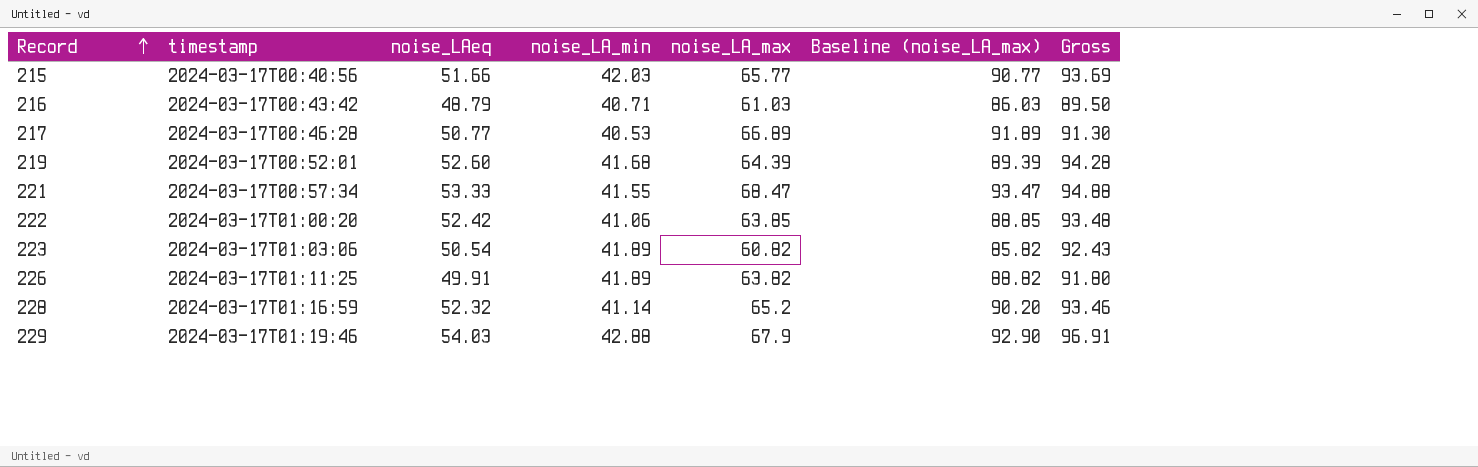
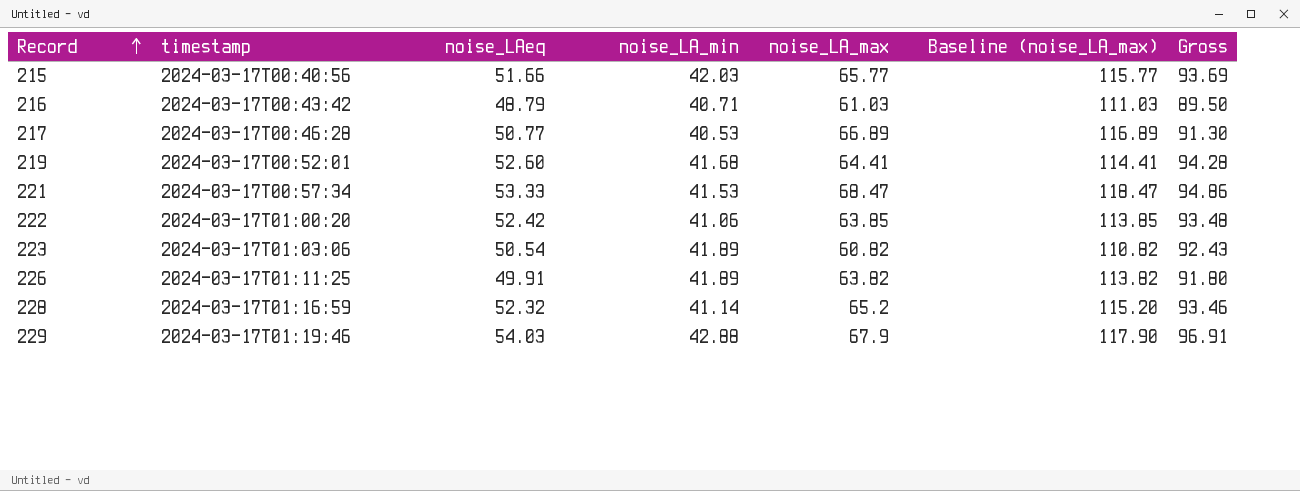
column Baseline (noise_LA_max) | formula: [noise_LA_max] + 25 -> [noise_LA_max] + 50
219 | noise_LA_max: 64.39 -> 64.41
221 | noise_LA_min: 41.55 -> 41.53
221 | Gross: 94.88 -> 94.86

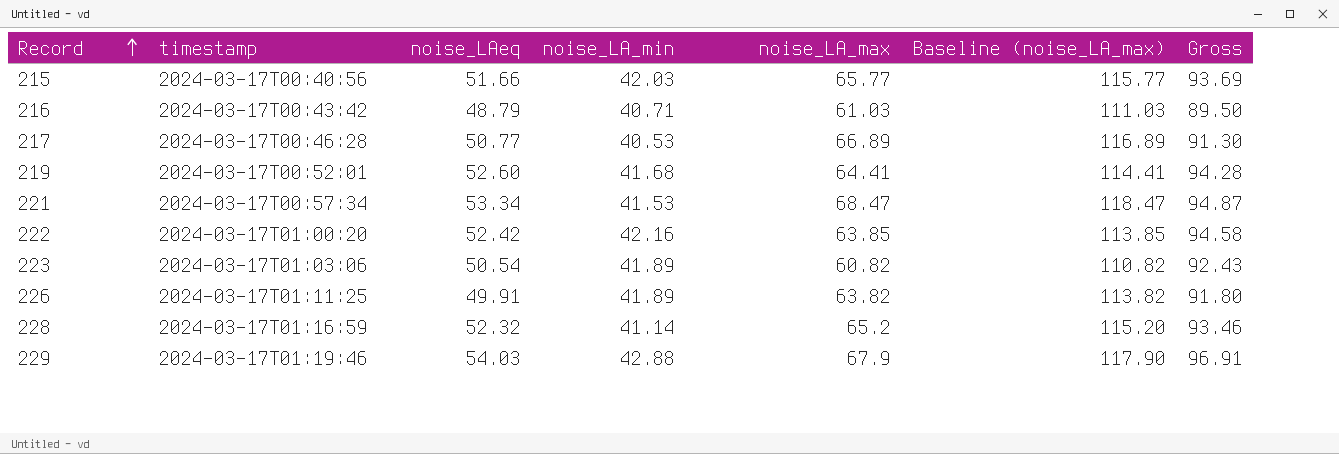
221 | noise_LAeq: 53.33 -> 53.34
221 | Gross: 94.86 -> 94.87
222 | noise_LA_min: 41.06 -> 42.16
222 | Gross: 93.48 -> 94.58

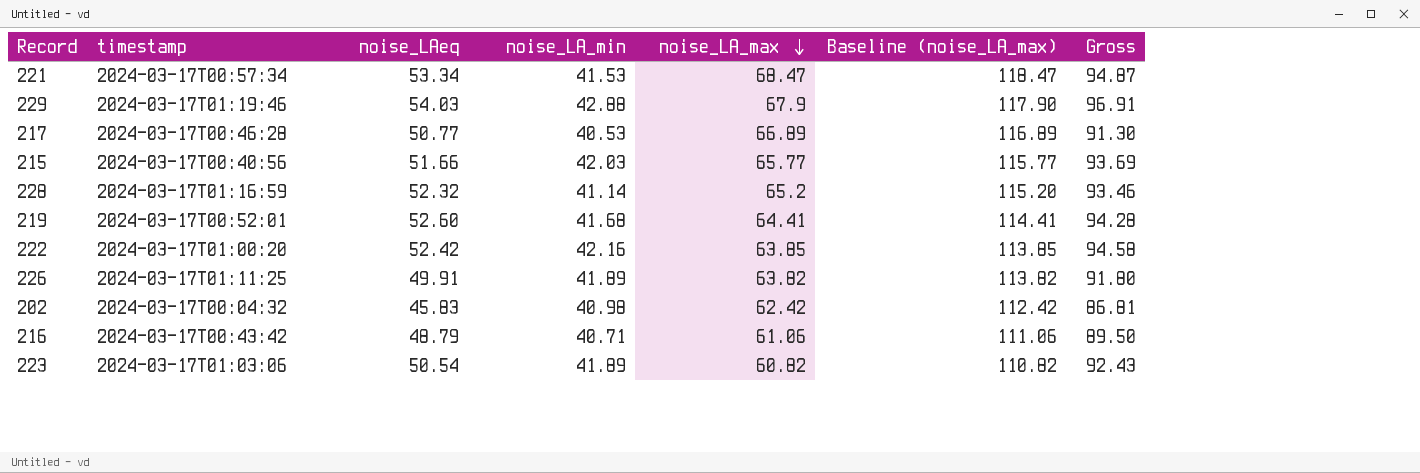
row order: Record ascending -> noise_LA_max descending
row 202: none -> 2024-03-17T00:04:32 | 45.83 | 40.98 | 62.42 | 112.42 | 86.81
216 | noise_LA_max: 61.03 -> 61.06
216 | Baseline (noise_LA_max): 111.03 -> 111.06

